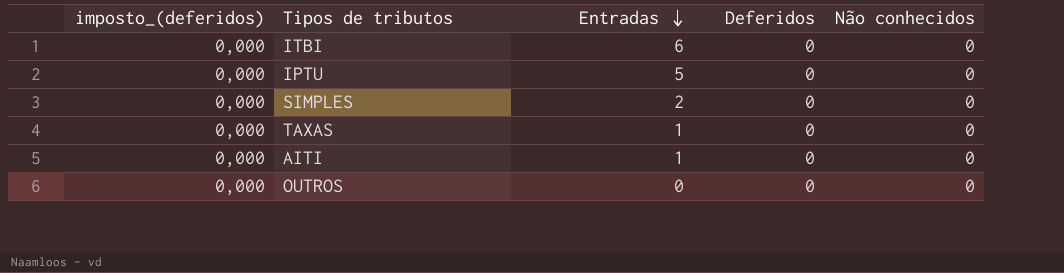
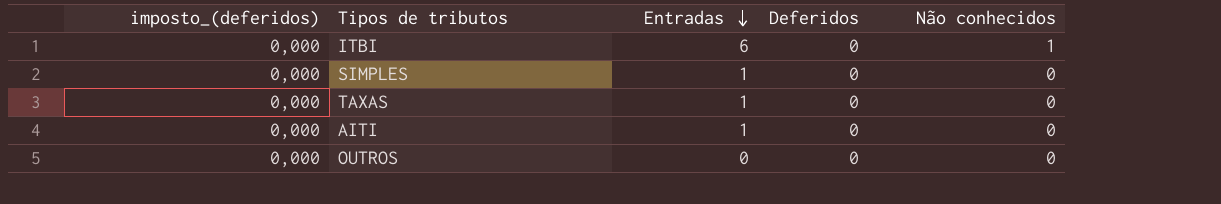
row IPTU: 0,000 | 5 | 0 | 0 -> none
ITBI | Não conhecidos: 0 -> 1
SIMPLES | Entradas: 2 -> 1

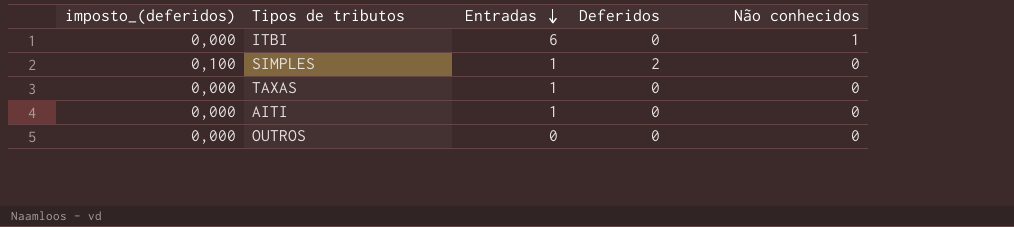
SIMPLES | imposto_(deferidos): 0,000 -> 0,100
SIMPLES | Deferidos: 0 -> 2

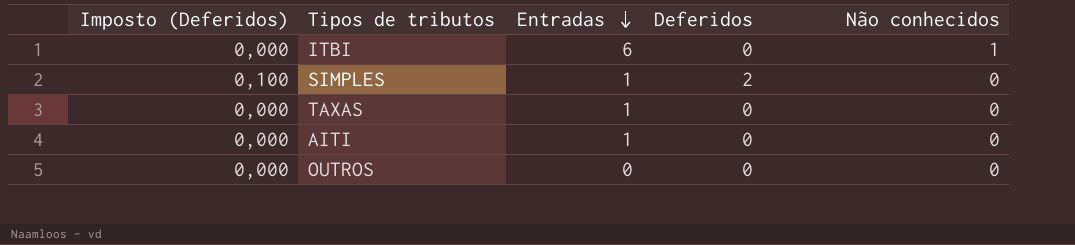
column name: imposto_(deferidos) -> Imposto (Deferidos)

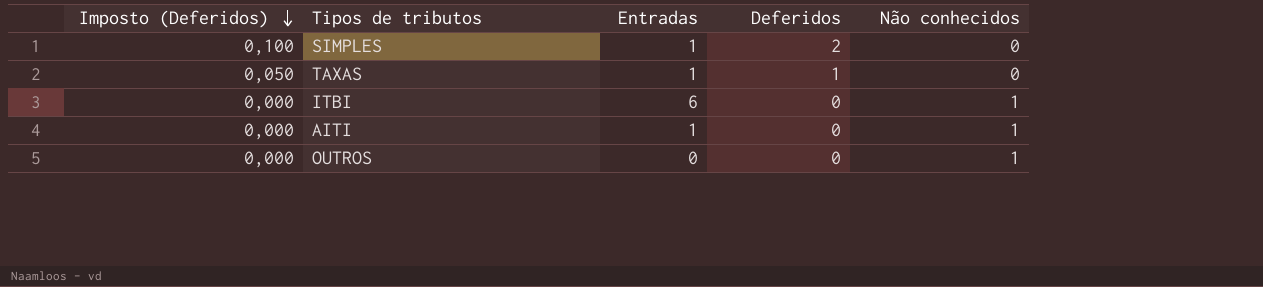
row order: Entradas descending -> Imposto (Deferidos) descending
TAXAS | Imposto (Deferidos): 0,000 -> 0,050
TAXAS | Deferidos: 0 -> 1
AITI | Não conhecidos: 0 -> 1
OUTROS | Não conhecidos: 0 -> 1

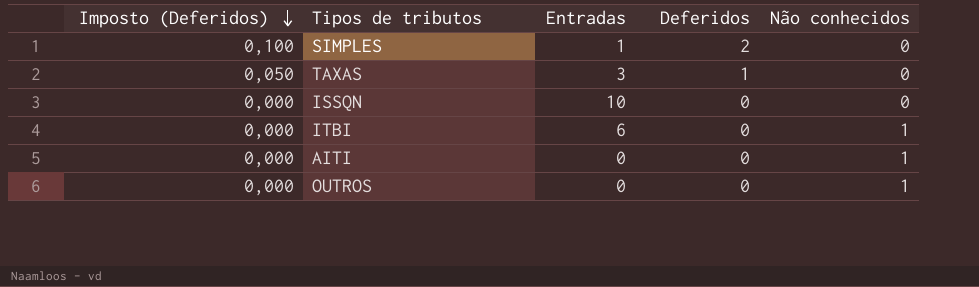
TAXAS | Entradas: 1 -> 3
row ISSQN: none -> 0,000 | 10 | 0 | 0
AITI | Entradas: 1 -> 0

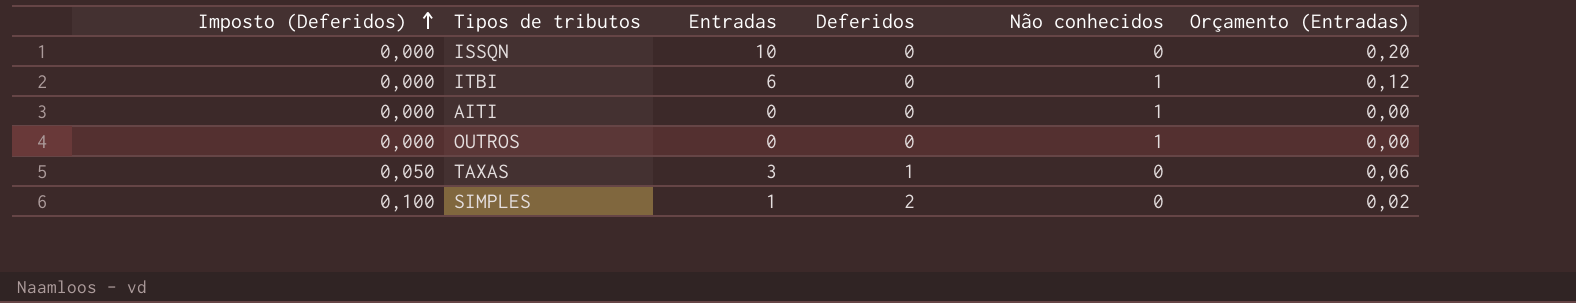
row order: Imposto (Deferidos) descending -> Imposto (Deferidos) ascending
column Orçamento (Entradas) | formula: none -> [Entradas] * 0,02

